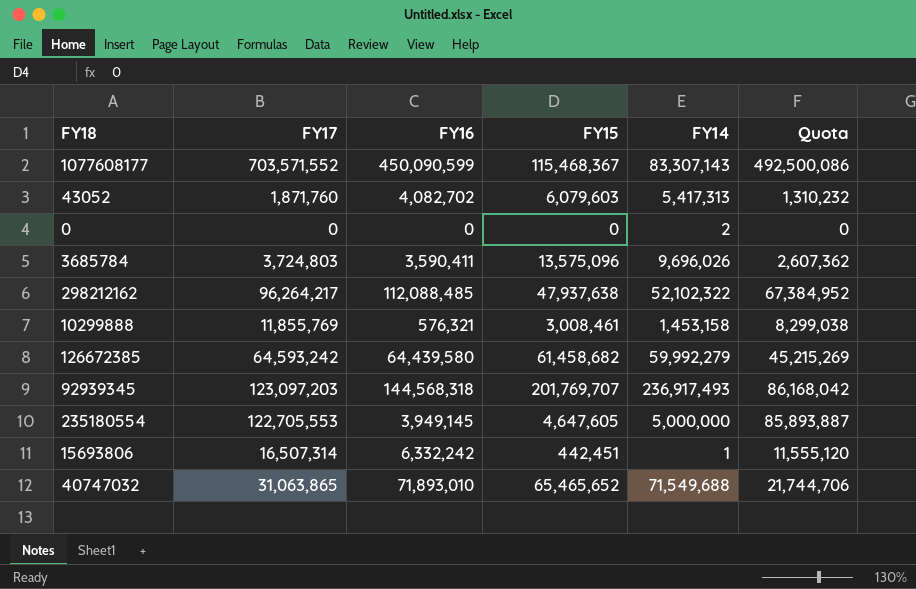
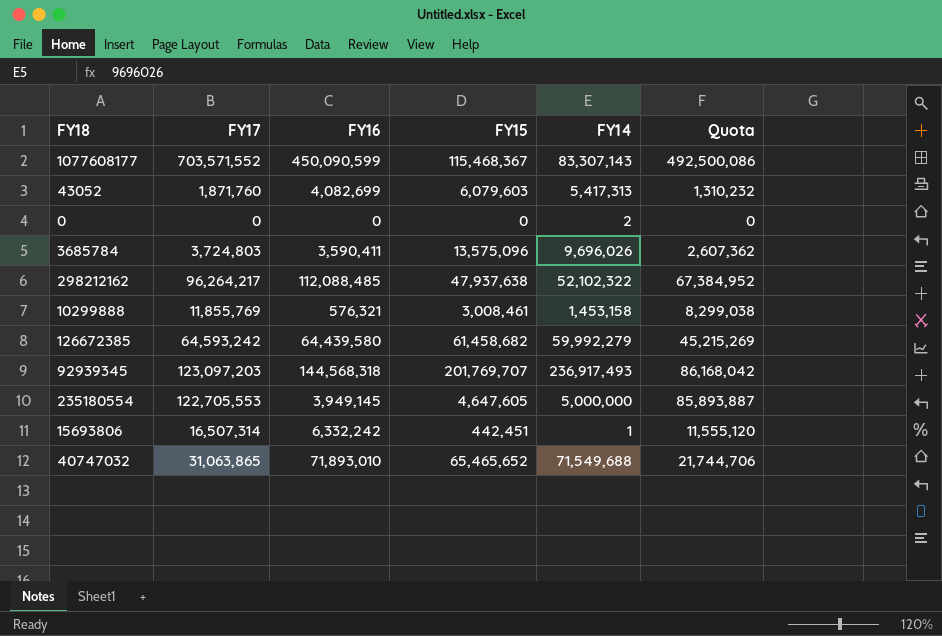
43052 | FY16: 4,082,702 -> 4,082,699

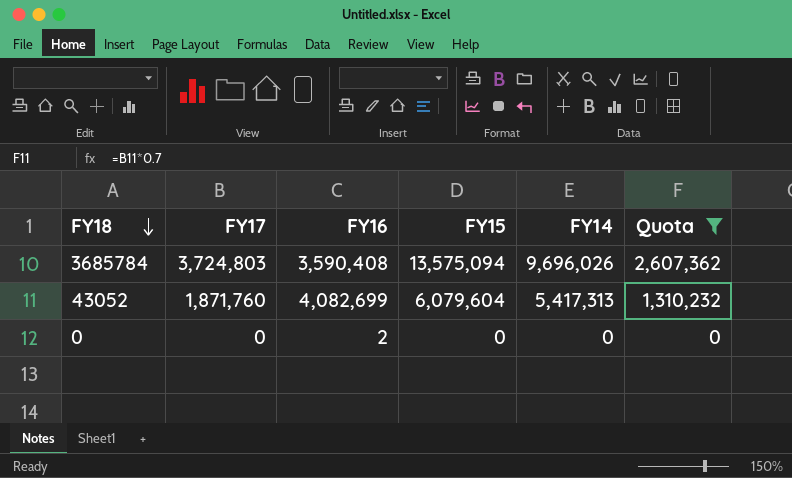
filter: none -> Quota <= 2,607,362
row order: none -> FY18 descending
3685784 | FY16: 3,590,411 -> 3,590,408
3685784 | FY15: 13,575,096 -> 13,575,094
43052 | FY15: 6,079,603 -> 6,079,604
0 | FY16: 0 -> 2
0 | FY14: 2 -> 0

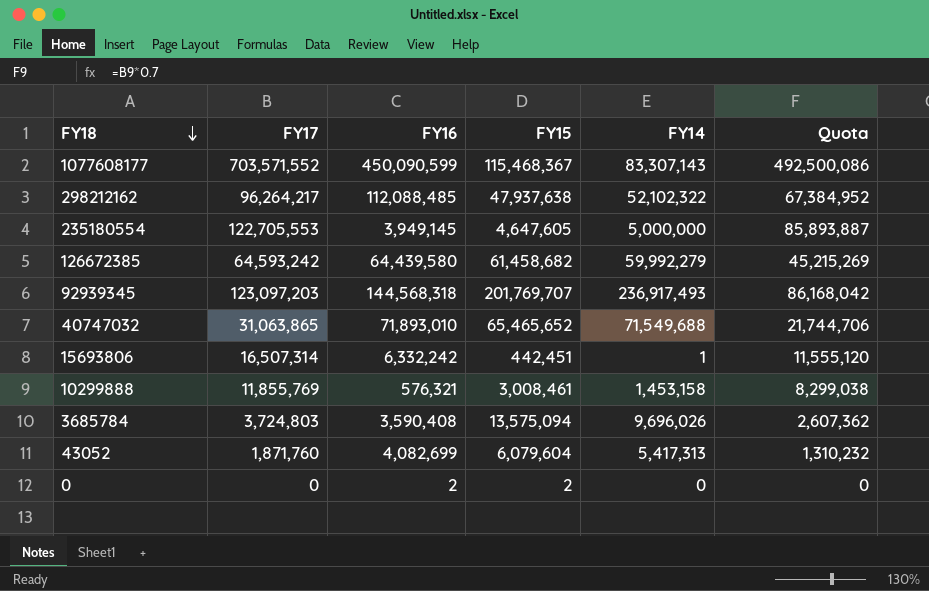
filter: Quota <= 2,607,362 -> none
0 | FY15: 0 -> 2

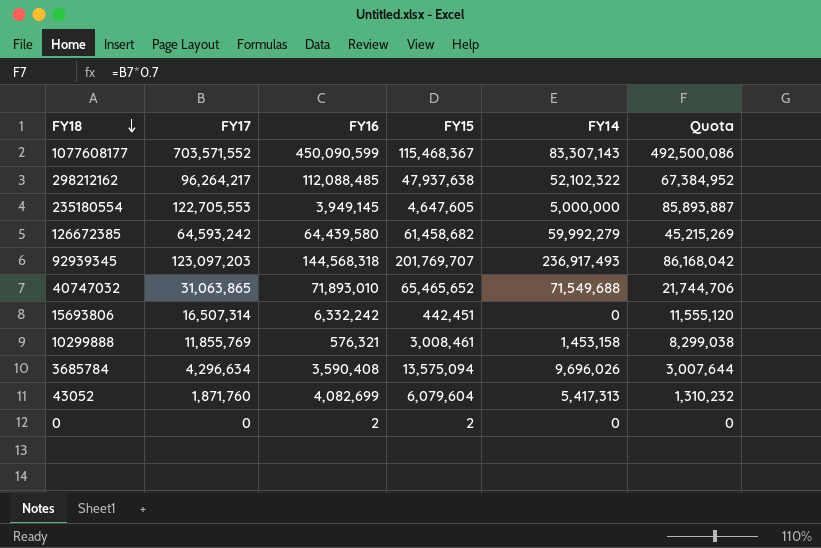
15693806 | FY14: 1 -> 0
3685784 | FY17: 3,724,803 -> 4,296,634
3685784 | Quota: 2,607,362 -> 3,007,644

